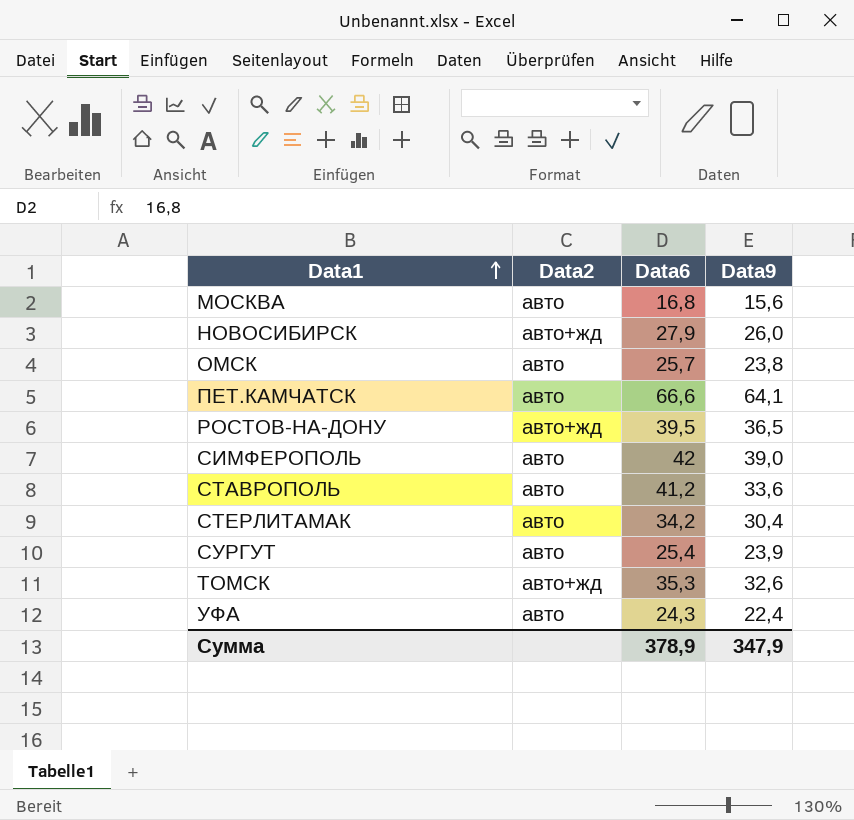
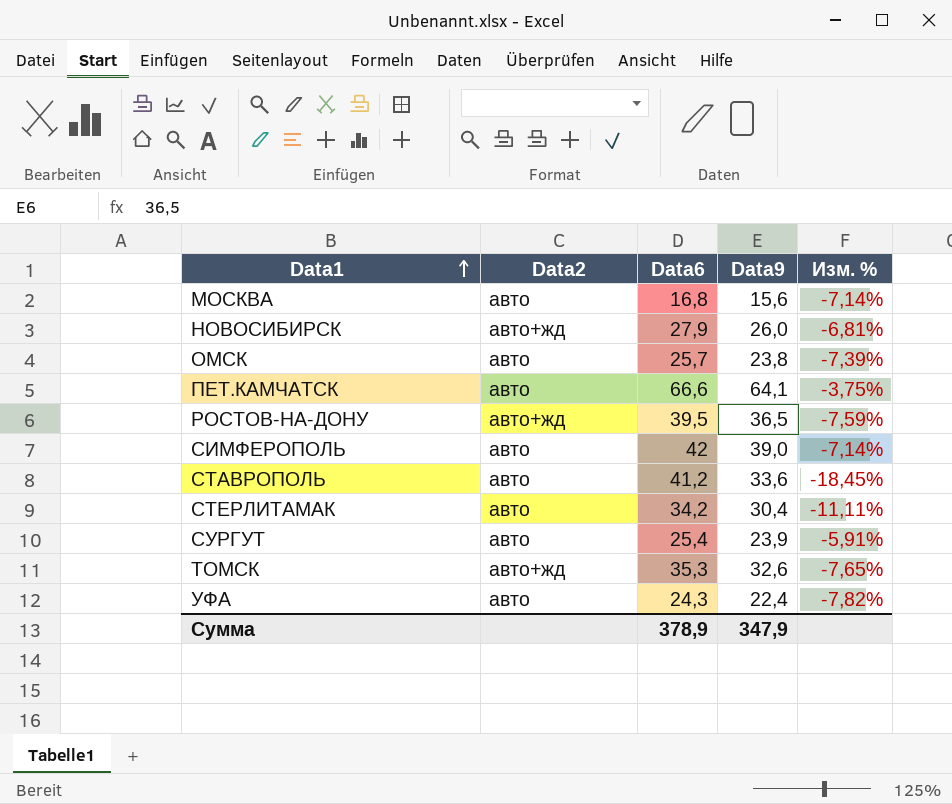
column Изм. % | formula: none -> ([Data9] - [Data6]) / [Data6]

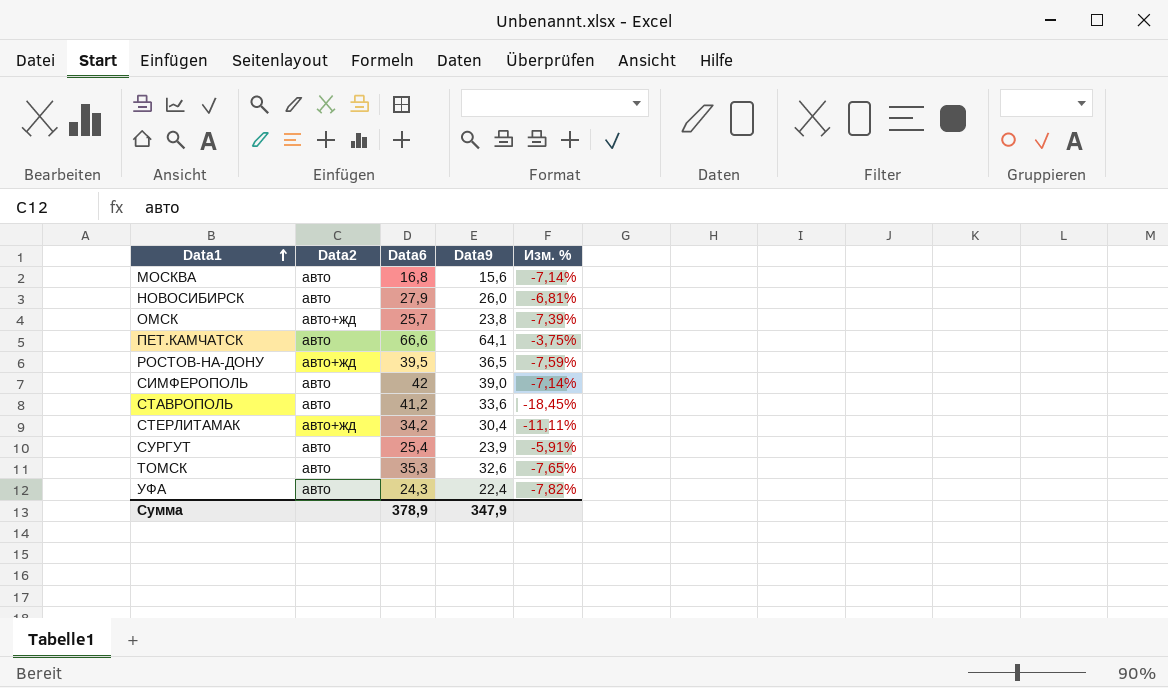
НОВОСИБИРСК | Data2: авто+жд -> авто
ОМСК | Data2: авто -> авто+жд
СТЕРЛИТАМАК | Data2: авто -> авто+жд
ТОМСК | Data2: авто+жд -> авто

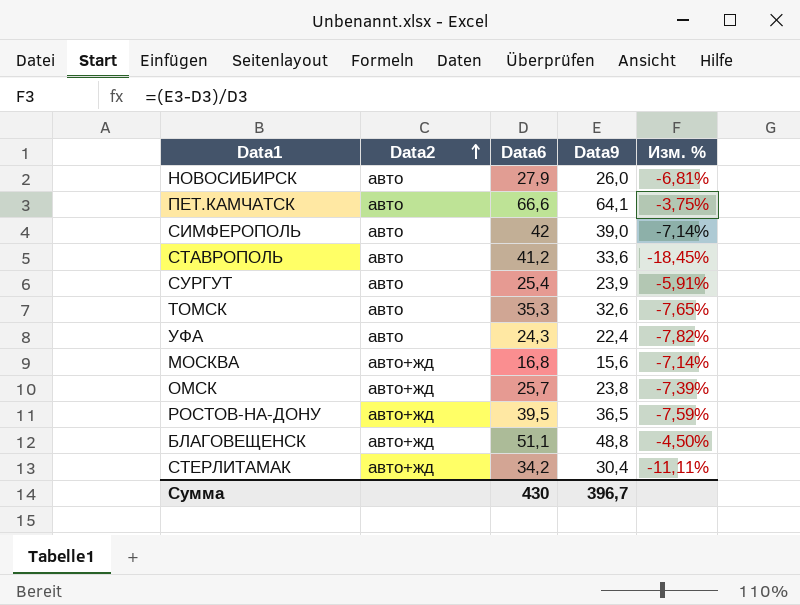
row order: Data1 ascending -> Data2 ascending
МОСКВА | Data2: авто -> авто+жд
row БЛАГОВЕЩЕНСК: none -> авто+жд | 51,1 | 48,8 | -4,50%
Сумма | Data6: 378,9 -> 430
Сумма | Data9: 347,9 -> 396,7

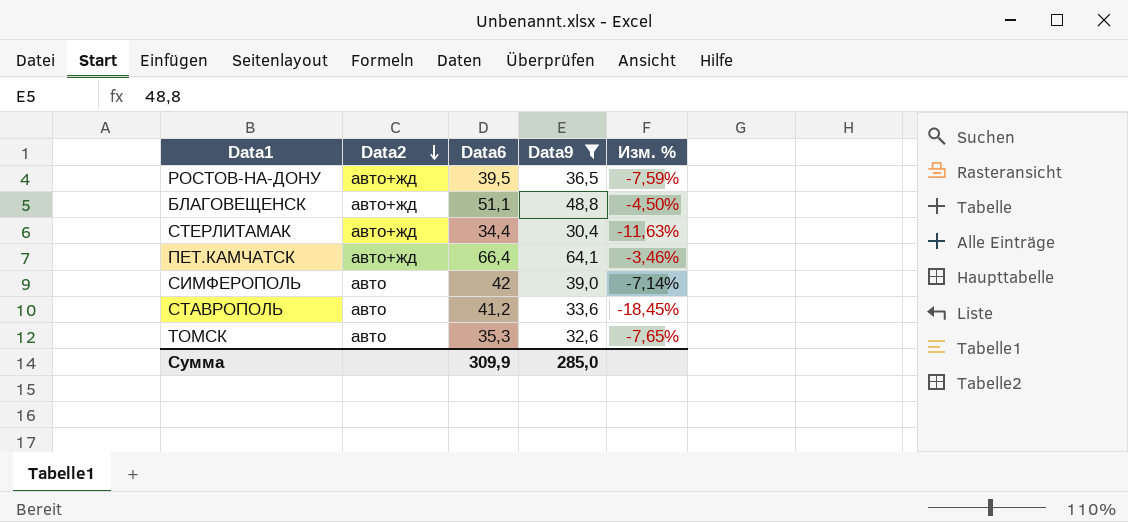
filter: none -> Data9 >= 30,4
row order: Data2 ascending -> Data2 descending
СТЕРЛИТАМАК | Data6: 34,2 -> 34,4
СТЕРЛИТАМАК | Изм. %: -11,11% -> -11,63%
ПЕТ.КАМЧАТСК | Data2: авто -> авто+жд
ПЕТ.КАМЧАТСК | Data6: 66,6 -> 66,4
ПЕТ.КАМЧАТСК | Изм. %: -3,75% -> -3,46%
Сумма | Data6: 430 -> 309,9
Сумма | Data9: 396,7 -> 285,0

